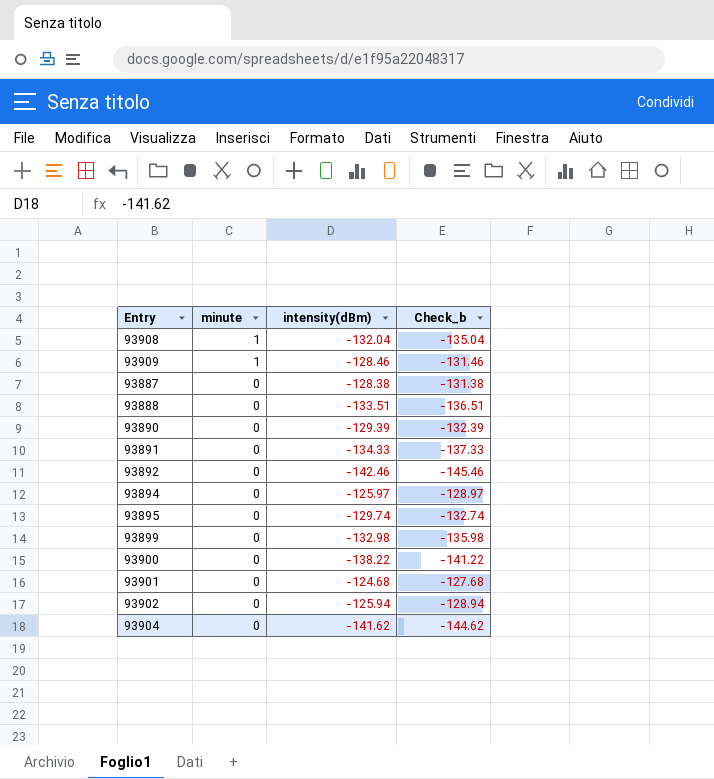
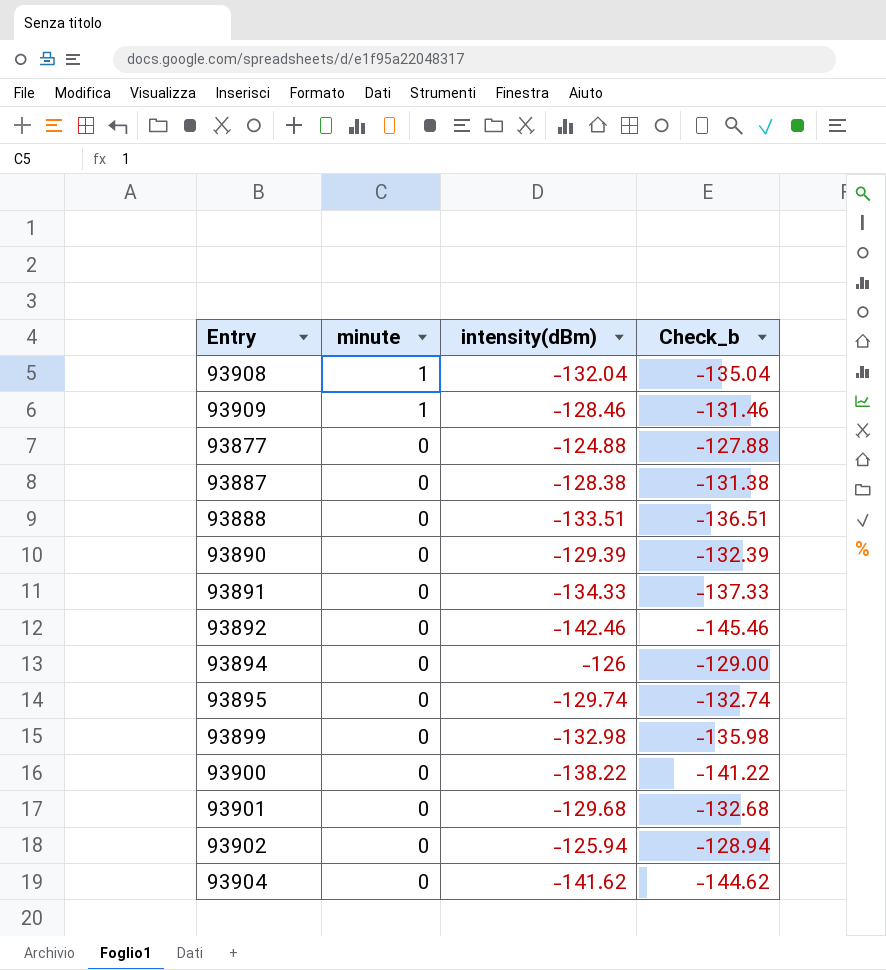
row 93877: none -> 0 | -124.88 | -127.88
93894 | intensity(dBm): -125.97 -> -126
93894 | Check_b: -128.97 -> -129.00
93901 | intensity(dBm): -124.68 -> -129.68
93901 | Check_b: -127.68 -> -132.68

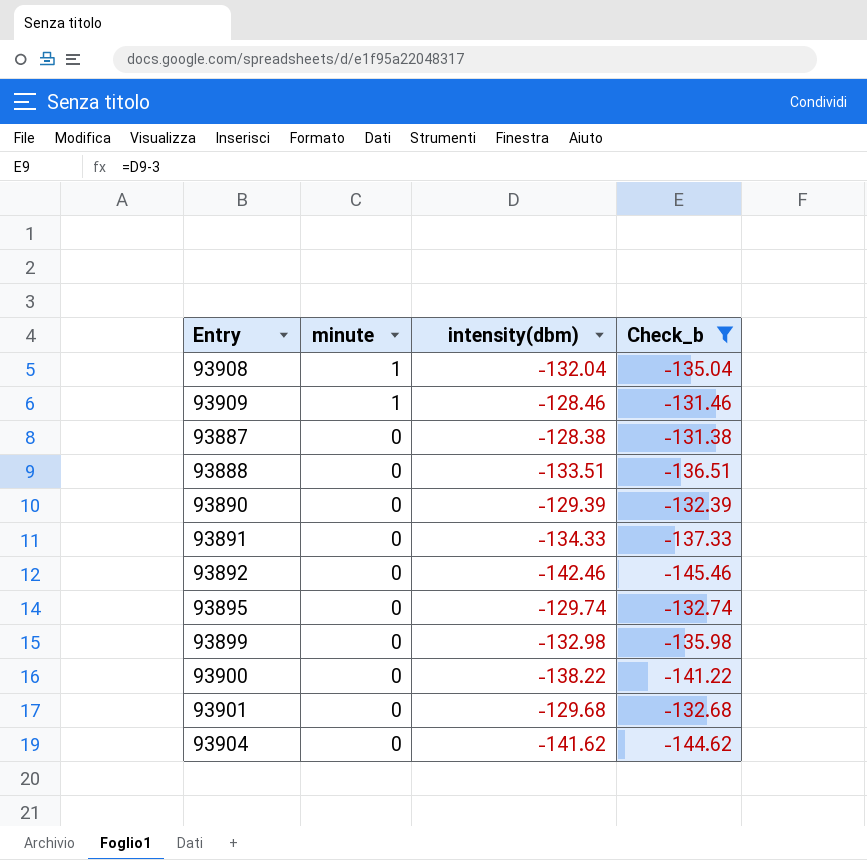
filter: none -> Check_b <= -131.38
column name: intensity(dBm) -> intensity(dbm)

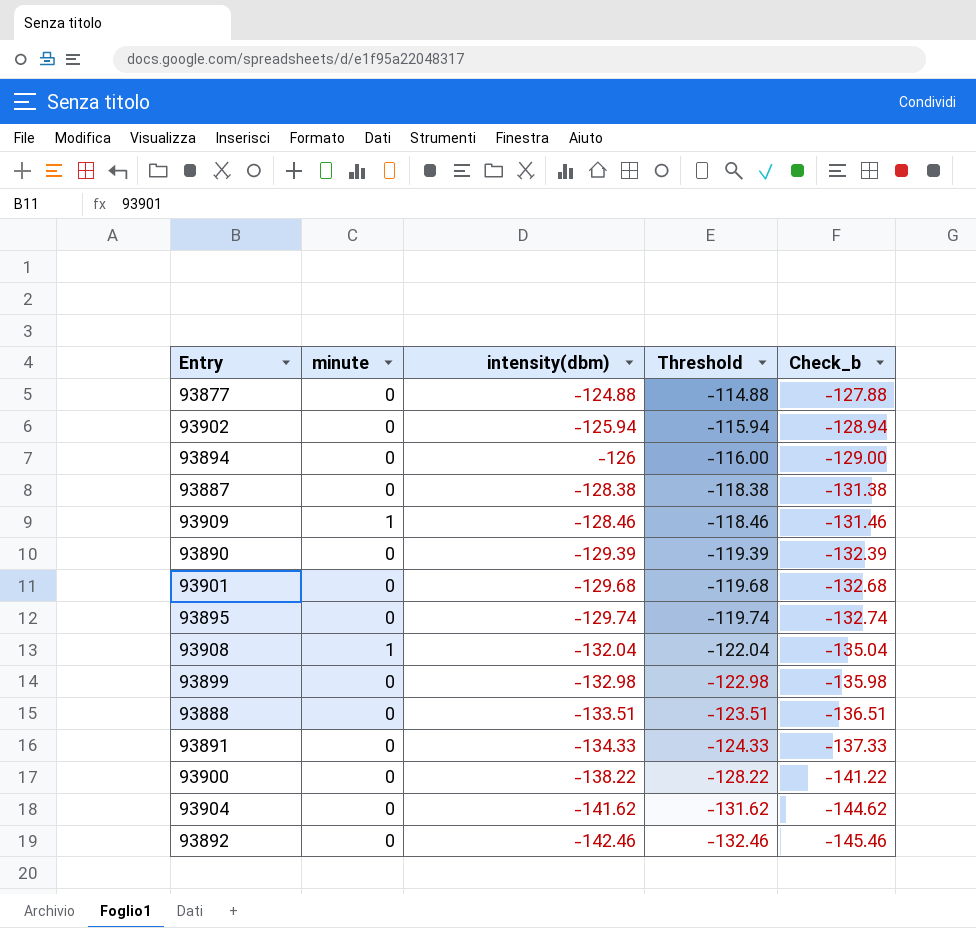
filter: Check_b <= -131.38 -> none
row order: minute descending -> intensity(dbm) descending
column Threshold | formula: none -> [intensity(dbm)] + 10

